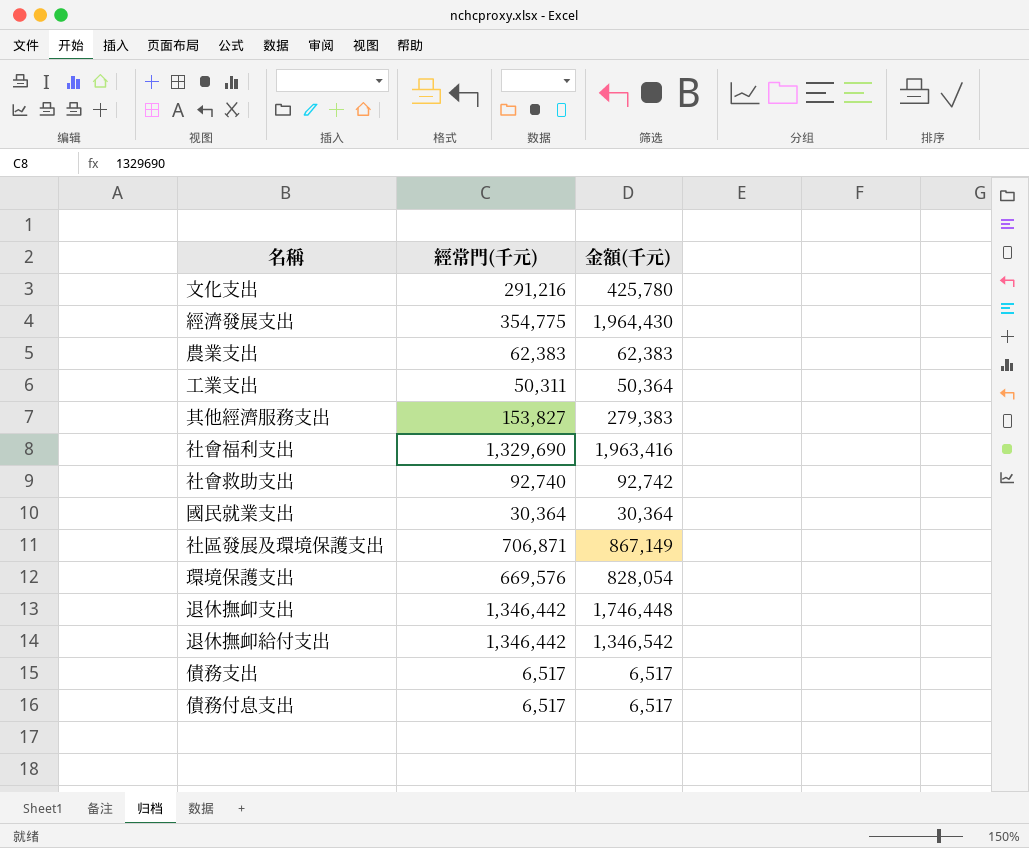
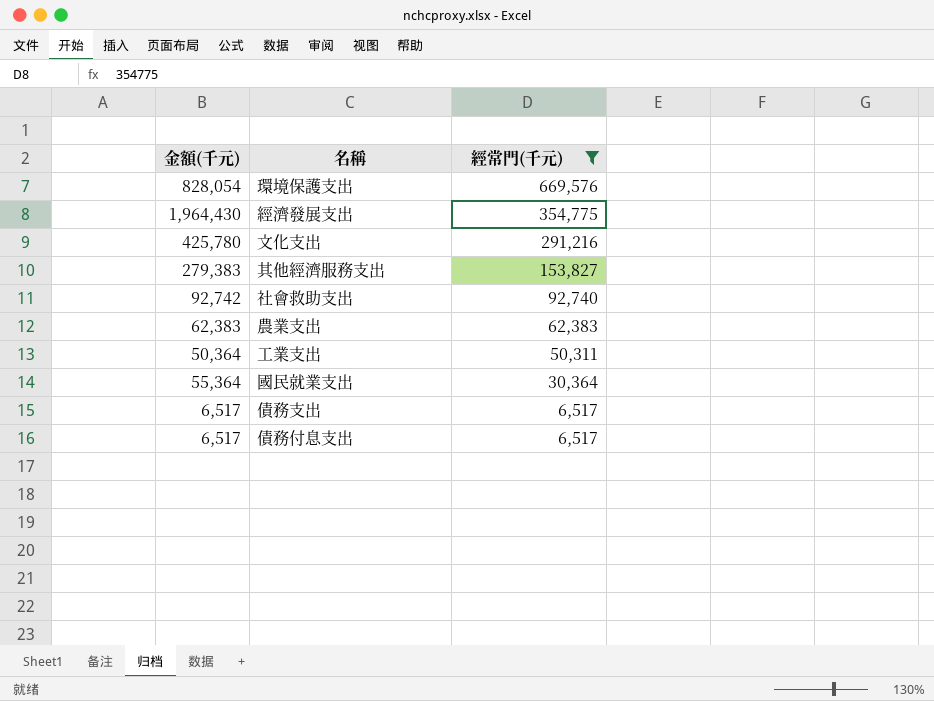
filter: none -> 經常門(千元) <= 669,576
row order: none -> 經常門(千元) descending
column 金額(千元) | position: 3 -> 1
國民就業支出 | 金額(千元): 30,364 -> 55,364

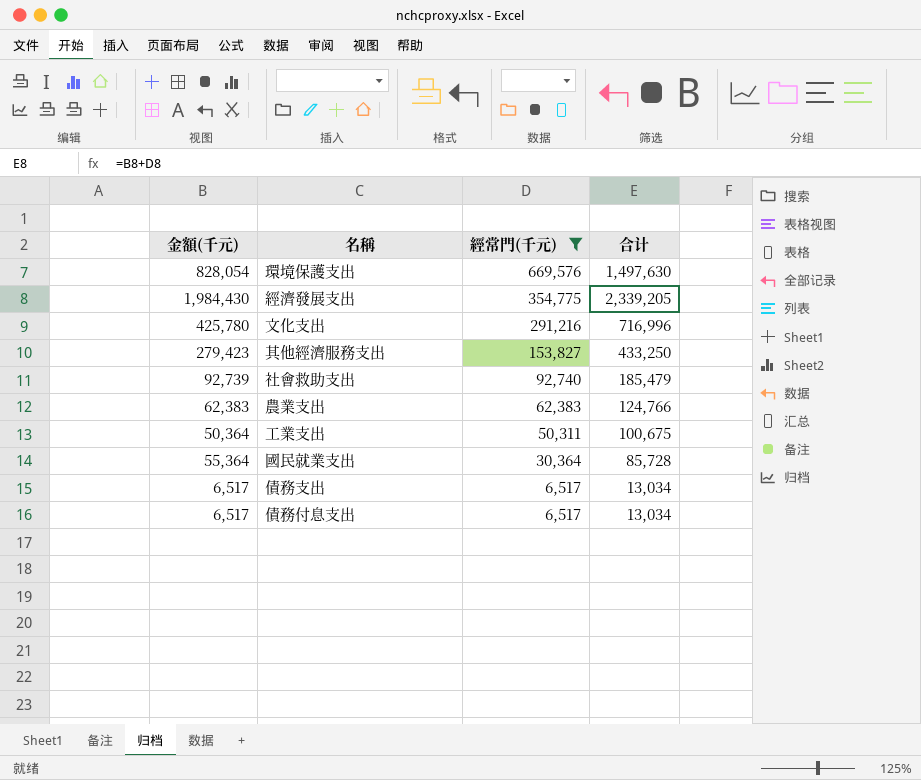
column 合计 | formula: none -> [金額(千元)] + [經常門(千元)]
經濟發展支出 | 金額(千元): 1,964,430 -> 1,984,430
其他經濟服務支出 | 金額(千元): 279,383 -> 279,423
社會救助支出 | 金額(千元): 92,742 -> 92,739

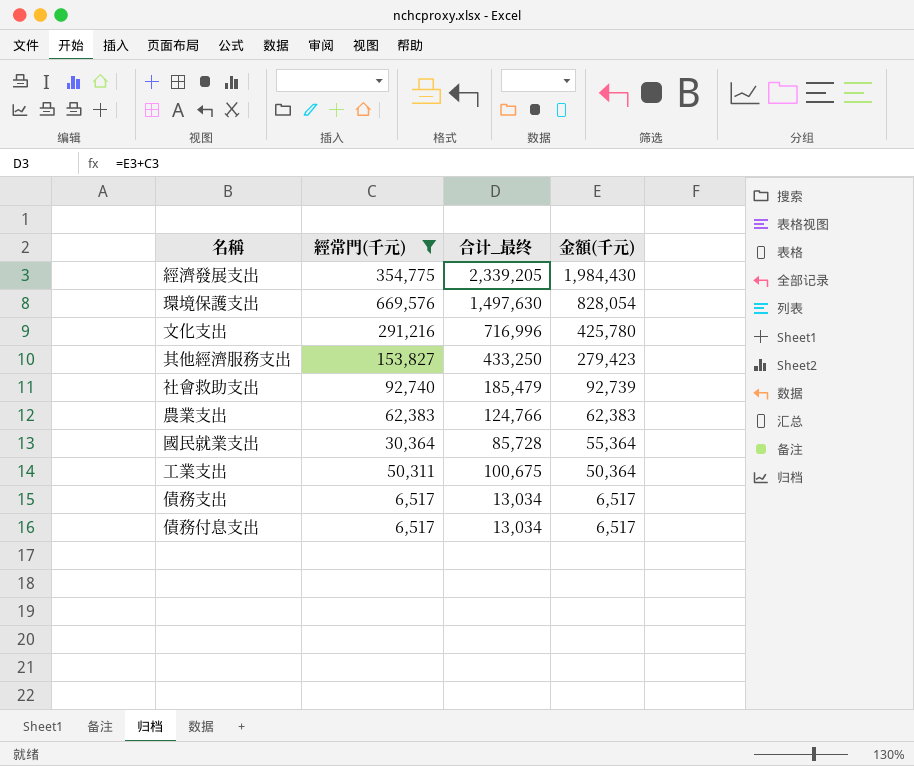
row order: 經常門(千元) descending -> 金額(千元) descending
column name: 合计 -> 合计_最终
column 金額(千元) | position: 1 -> 4

